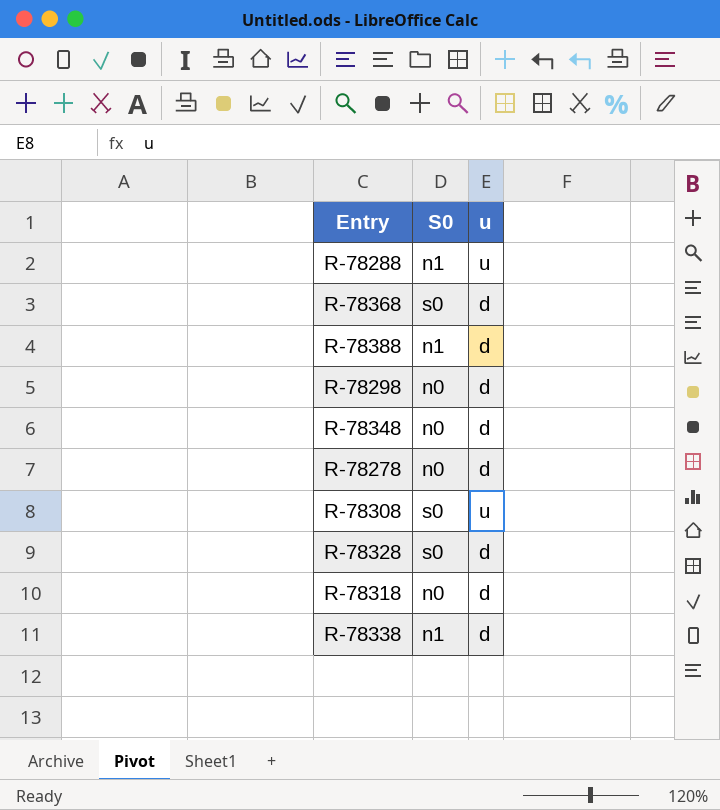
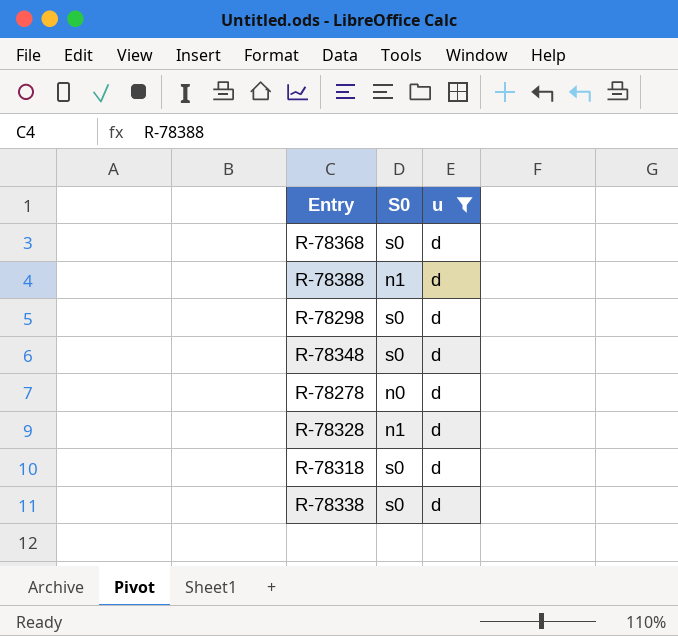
filter: none -> u = d
R-78298 | S0: n0 -> s0
R-78348 | S0: n0 -> s0
R-78328 | S0: s0 -> n1
R-78318 | S0: n0 -> s0
R-78338 | S0: n1 -> s0

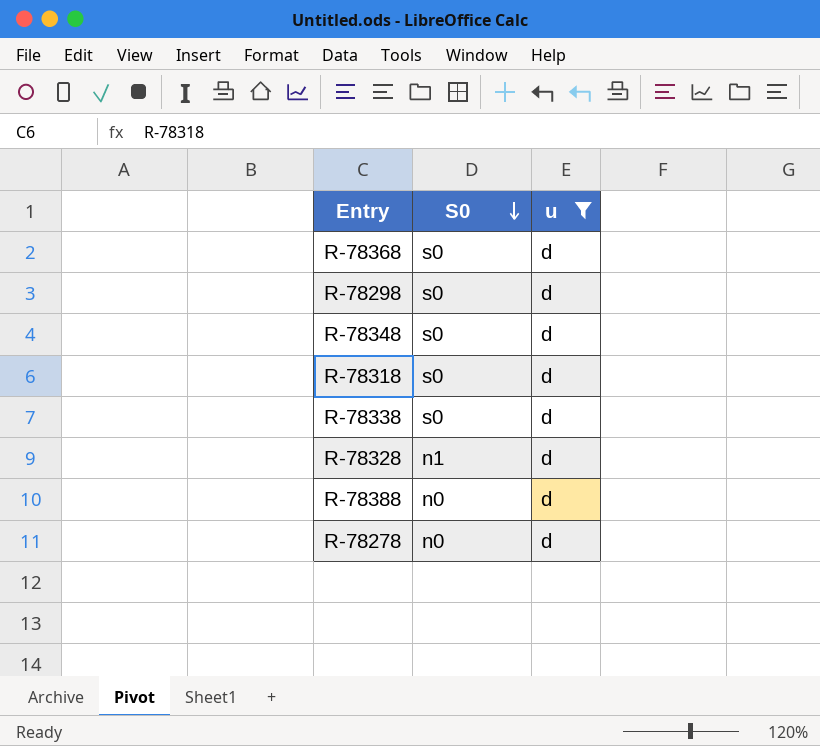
row order: none -> S0 descending
R-78388 | S0: n1 -> n0

